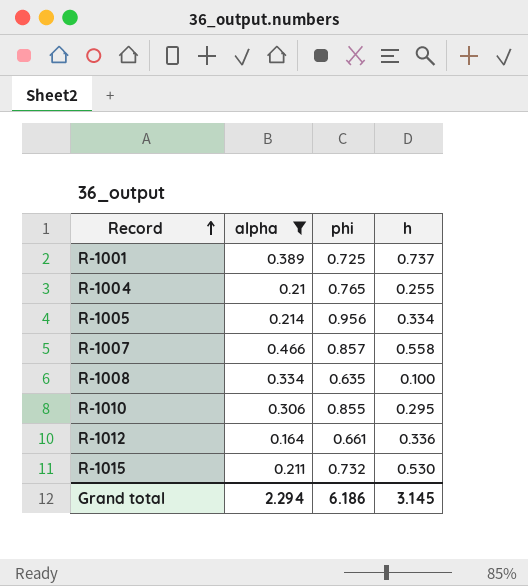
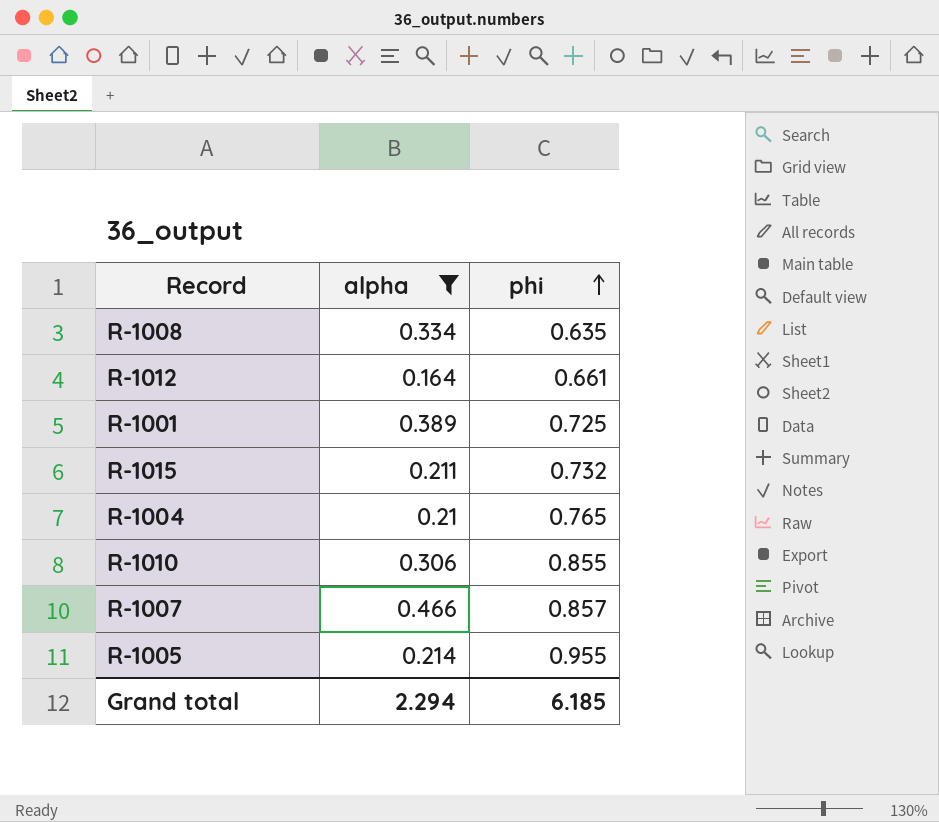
row order: Record ascending -> phi ascending
column h | position: 4 -> none
R-1005 | phi: 0.956 -> 0.955
Grand total | phi: 6.186 -> 6.185

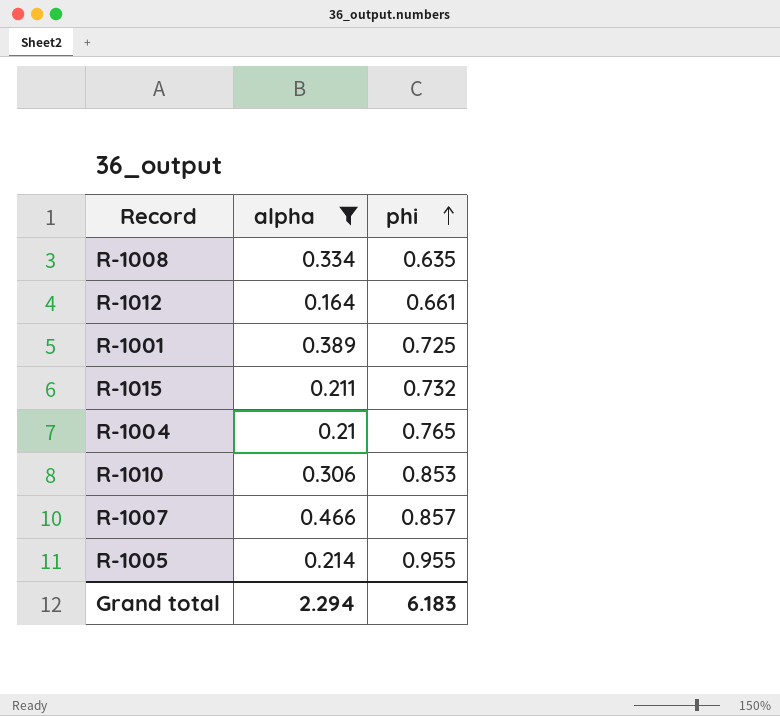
R-1010 | phi: 0.855 -> 0.853
Grand total | phi: 6.185 -> 6.183

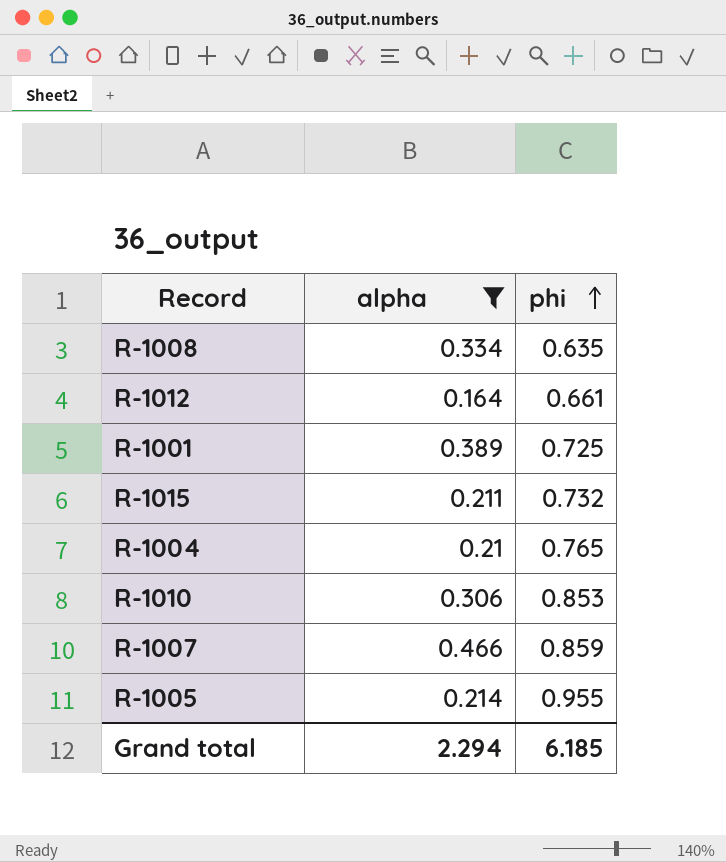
R-1007 | phi: 0.857 -> 0.859
Grand total | phi: 6.183 -> 6.185

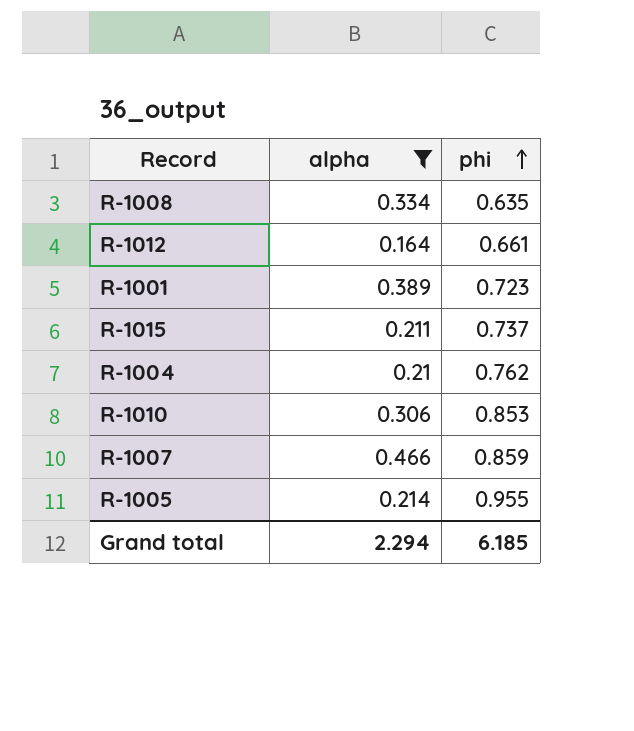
R-1001 | phi: 0.725 -> 0.723
R-1015 | phi: 0.732 -> 0.737
R-1004 | phi: 0.765 -> 0.762

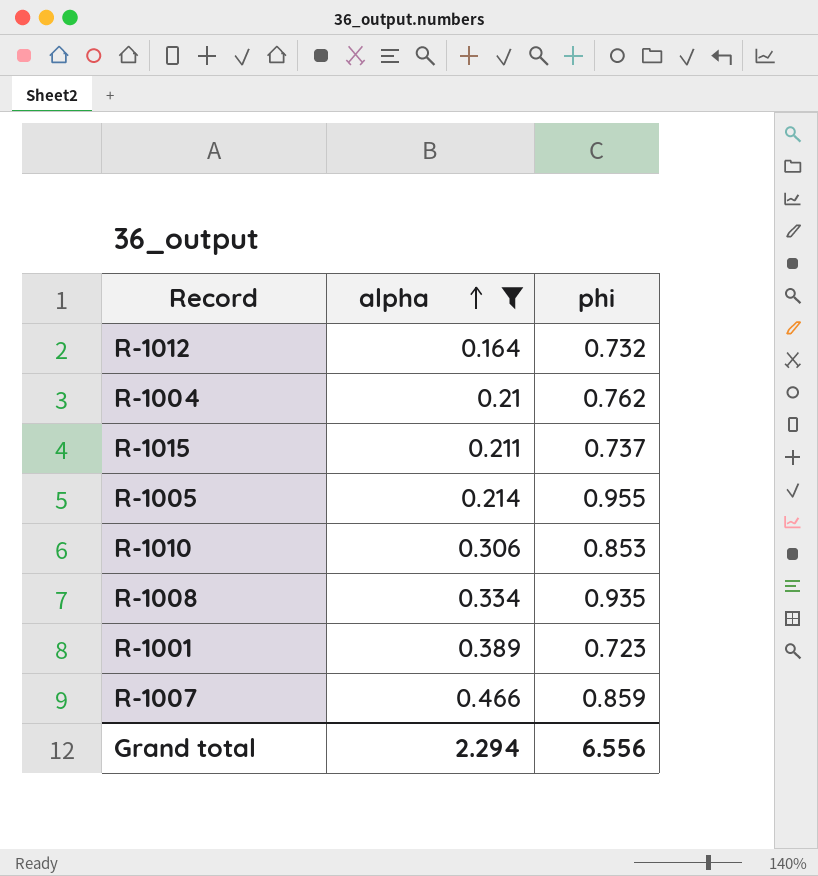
row order: phi ascending -> alpha ascending
R-1012 | phi: 0.661 -> 0.732
R-1008 | phi: 0.635 -> 0.935
Grand total | phi: 6.185 -> 6.556

